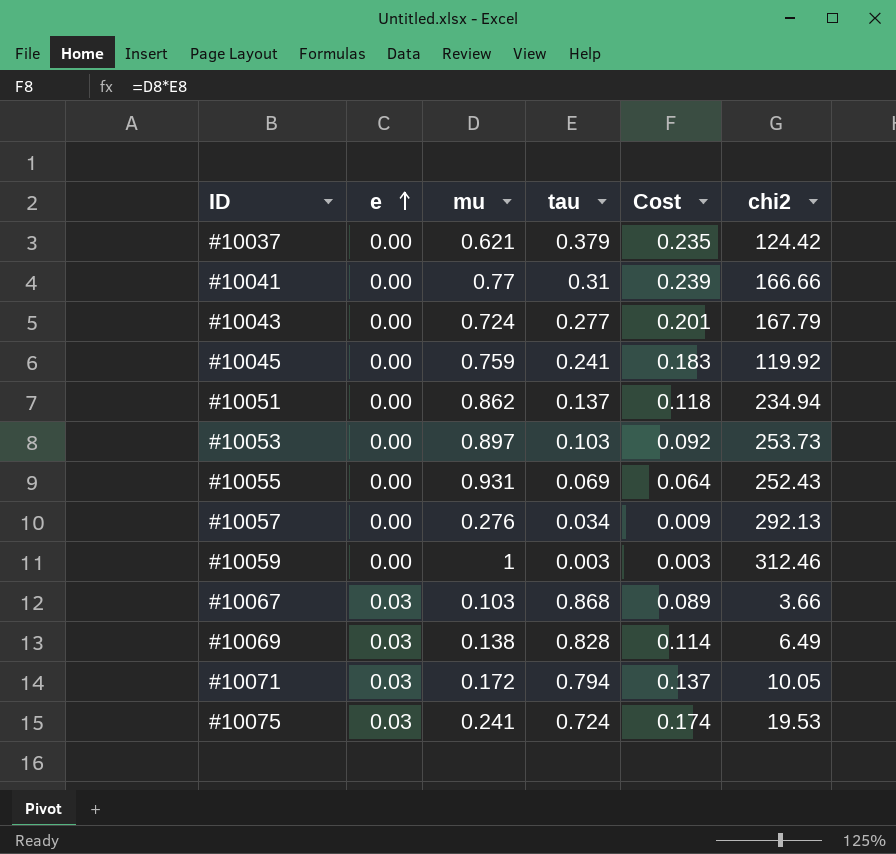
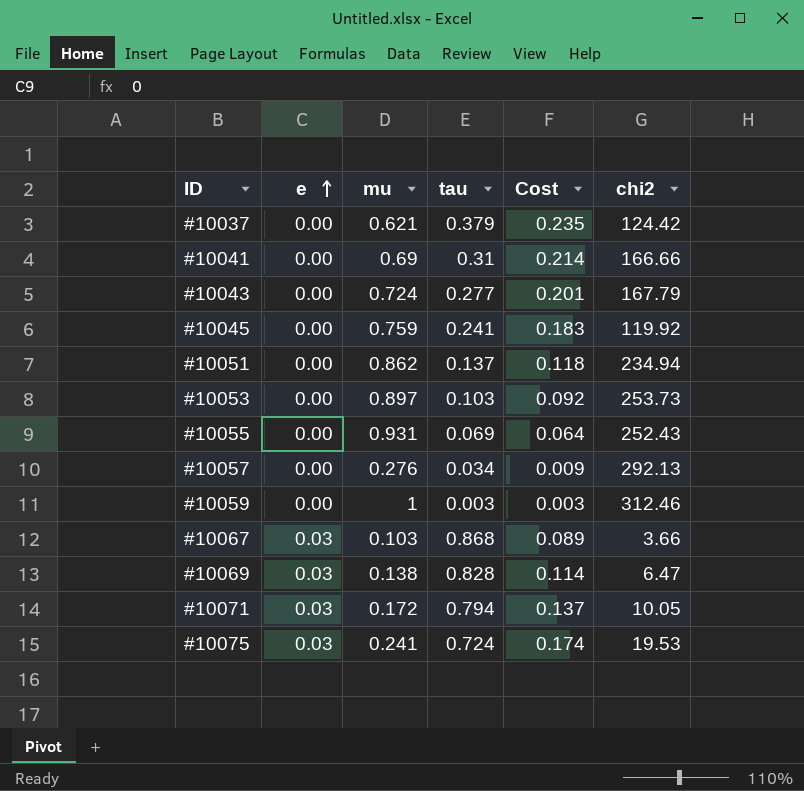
#10041 | mu: 0.77 -> 0.69
#10041 | Cost: 0.239 -> 0.214
#10069 | chi2: 6.49 -> 6.47

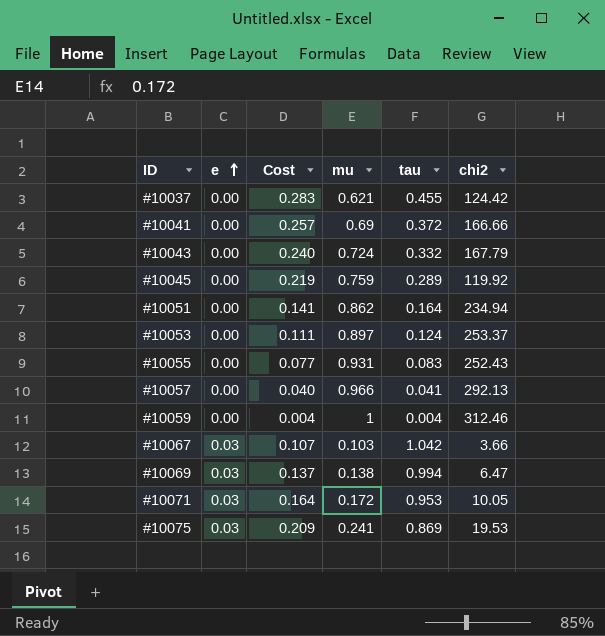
column Cost | position: 5 -> 3
#10037 | Cost: 0.235 -> 0.283
#10037 | tau: 0.379 -> 0.455
#10041 | Cost: 0.214 -> 0.257
#10041 | tau: 0.31 -> 0.372
#10043 | Cost: 0.201 -> 0.240
#10043 | tau: 0.277 -> 0.332
#10045 | Cost: 0.183 -> 0.219
#10045 | tau: 0.241 -> 0.289
#10051 | Cost: 0.118 -> 0.141
#10051 | tau: 0.137 -> 0.164
#10053 | Cost: 0.092 -> 0.111
#10053 | tau: 0.103 -> 0.124
#10053 | chi2: 253.73 -> 253.37
#10055 | Cost: 0.064 -> 0.077
#10055 | tau: 0.069 -> 0.083
#10057 | Cost: 0.009 -> 0.040
#10057 | mu: 0.276 -> 0.966
#10057 | tau: 0.034 -> 0.041
#10059 | Cost: 0.003 -> 0.004
#10059 | tau: 0.003 -> 0.004
#10067 | Cost: 0.089 -> 0.107
#10067 | tau: 0.868 -> 1.042
#10069 | Cost: 0.114 -> 0.137
#10069 | tau: 0.828 -> 0.994
#10071 | Cost: 0.137 -> 0.164
#10071 | tau: 0.794 -> 0.953
#10075 | Cost: 0.174 -> 0.209
#10075 | tau: 0.724 -> 0.869

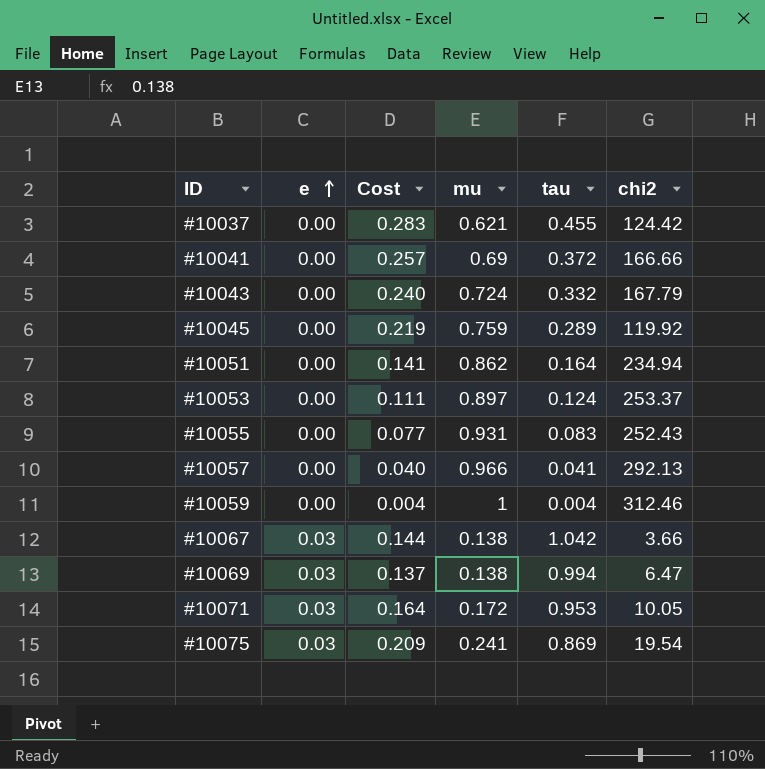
#10067 | Cost: 0.107 -> 0.144
#10067 | mu: 0.103 -> 0.138
#10075 | chi2: 19.53 -> 19.54

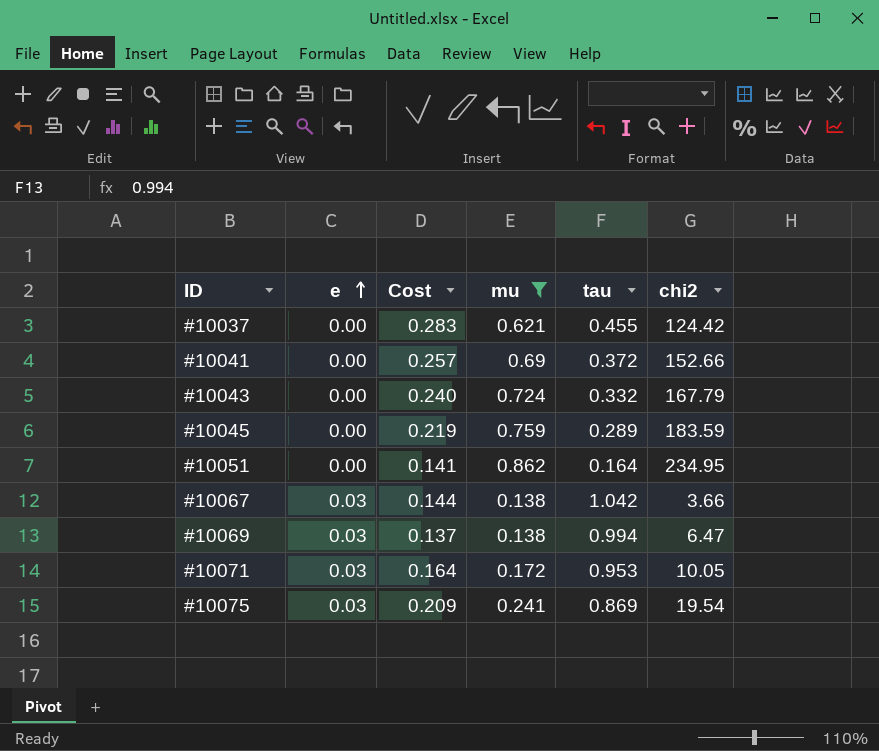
filter: none -> mu <= 0.862
#10041 | chi2: 166.66 -> 152.66
#10045 | chi2: 119.92 -> 183.59
#10051 | chi2: 234.94 -> 234.95

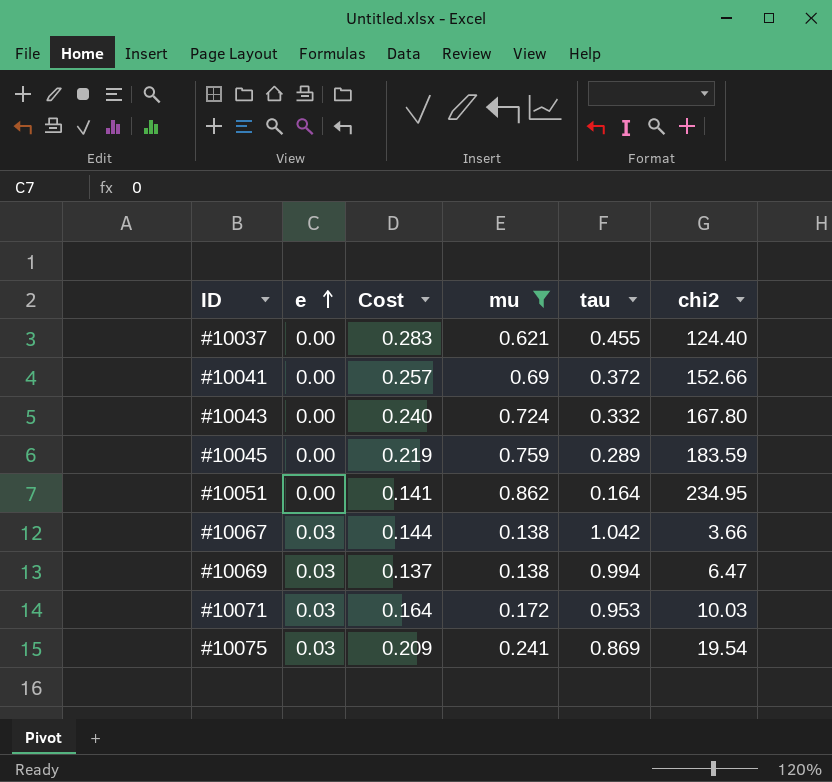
#10037 | chi2: 124.42 -> 124.40
#10043 | chi2: 167.79 -> 167.80
#10071 | chi2: 10.05 -> 10.03

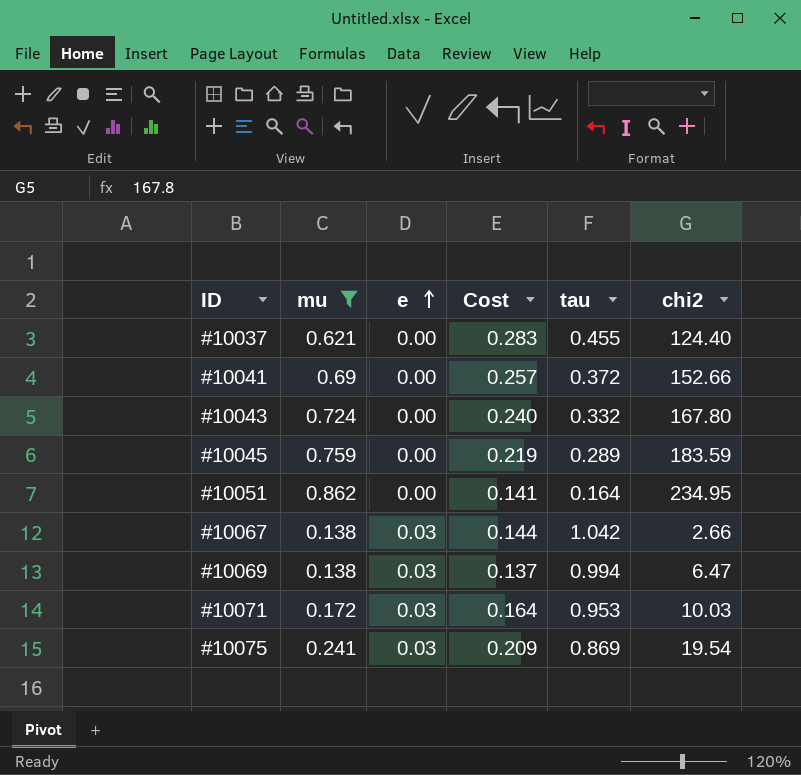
column mu | position: 4 -> 2
#10067 | chi2: 3.66 -> 2.66

